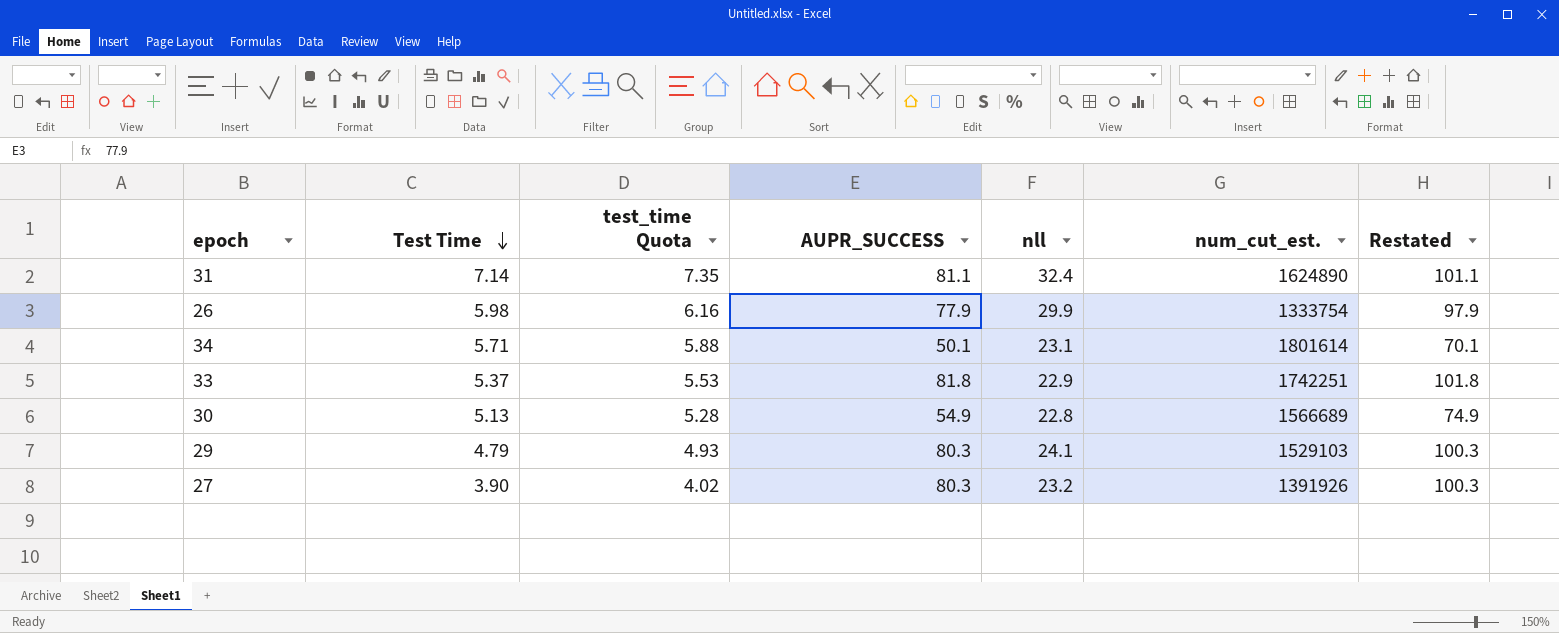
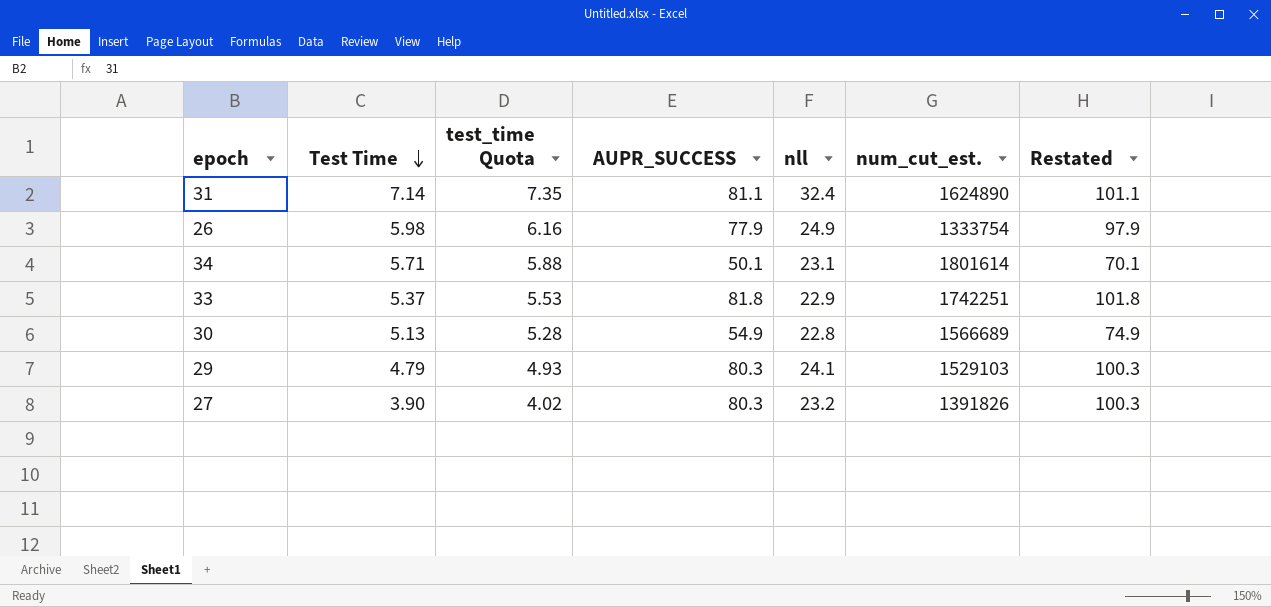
26 | nll: 29.9 -> 24.9
27 | num_cut_est.: 1391926 -> 1391826

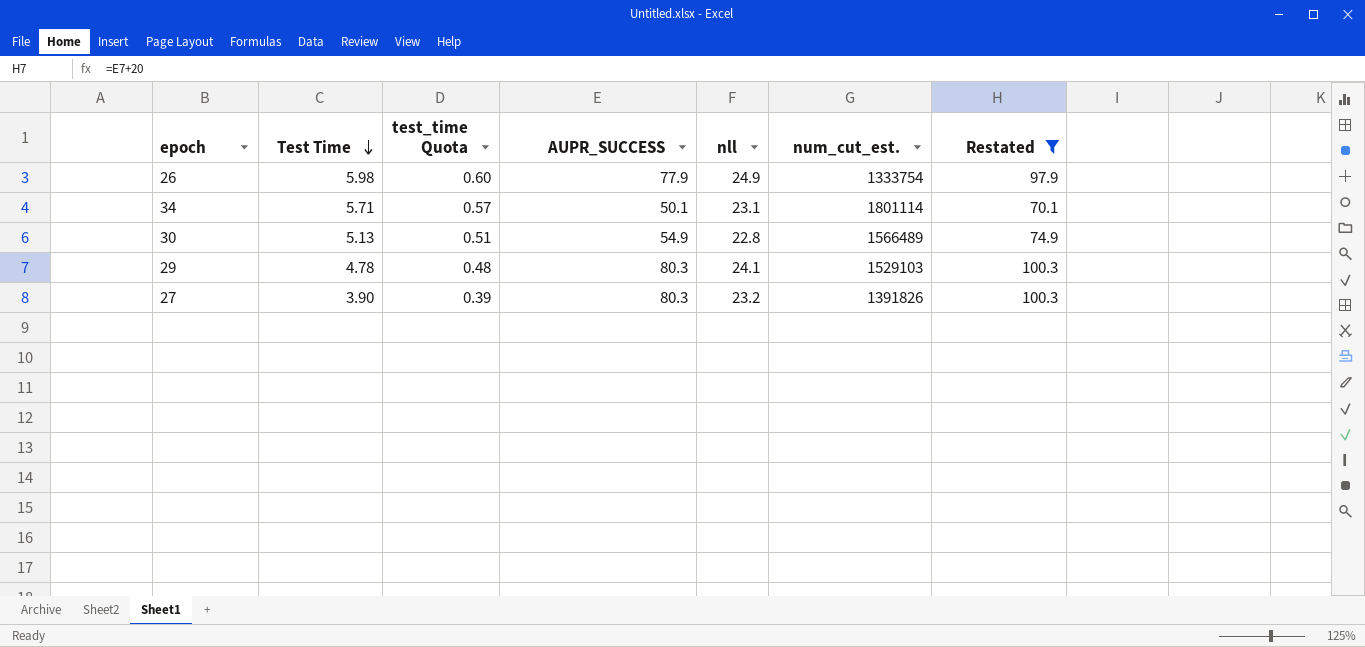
filter: none -> Restated <= 100.3
column test_time Quota | formula: [Test Time] * 1.03 -> [Test Time] * 0.1
34 | num_cut_est.: 1801614 -> 1801114
30 | num_cut_est.: 1566689 -> 1566489
29 | Test Time: 4.79 -> 4.78

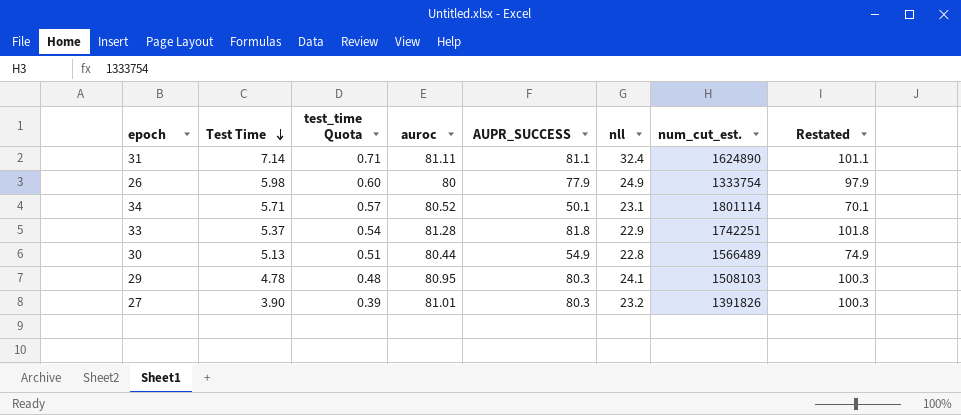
filter: Restated <= 100.3 -> none
column auroc | position: none -> 4
29 | num_cut_est.: 1529103 -> 1508103

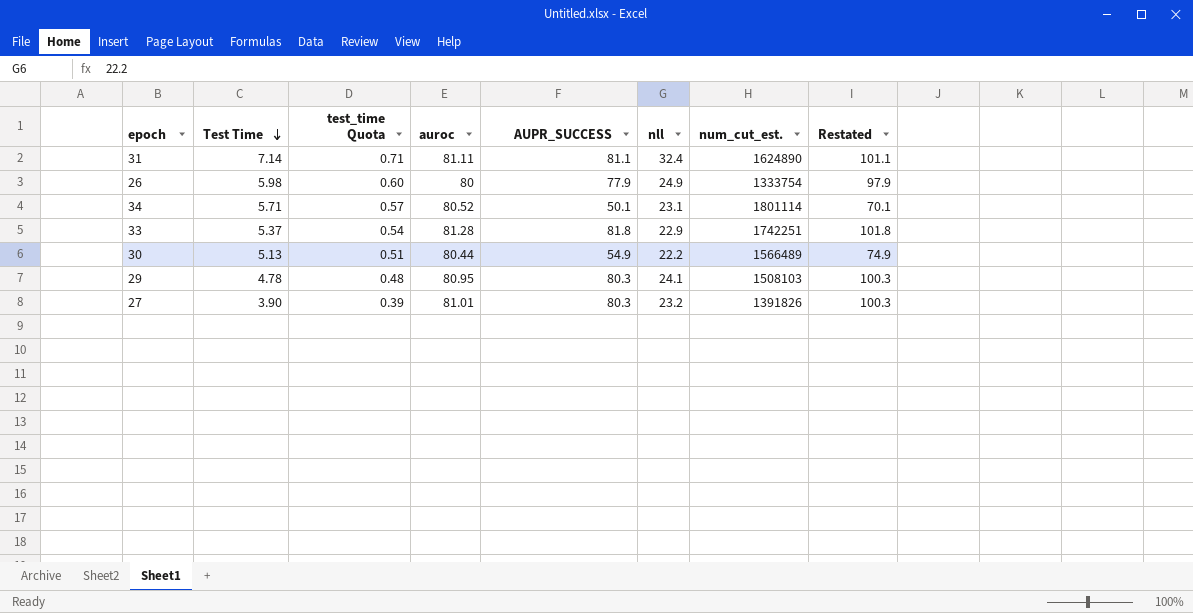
30 | nll: 22.8 -> 22.2

